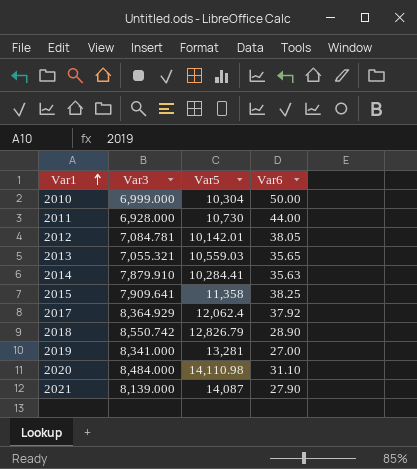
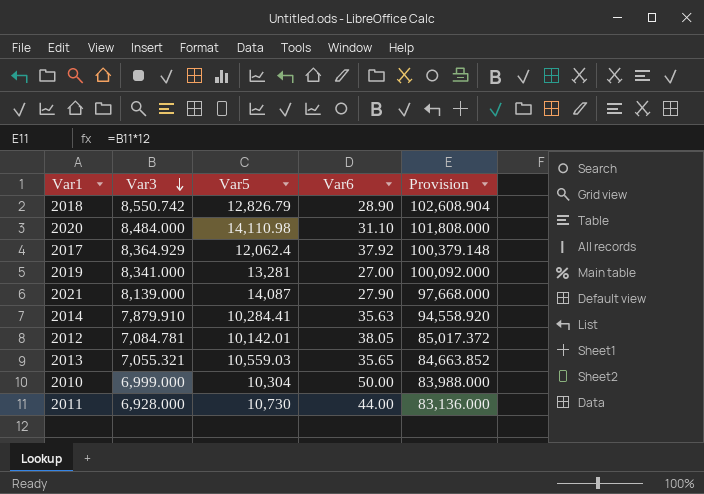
row order: Var1 ascending -> Var3 descending
column Provision | formula: none -> [Var3] * 12
row 2015: 7,909.641 | 11,358 | 38.25 -> none

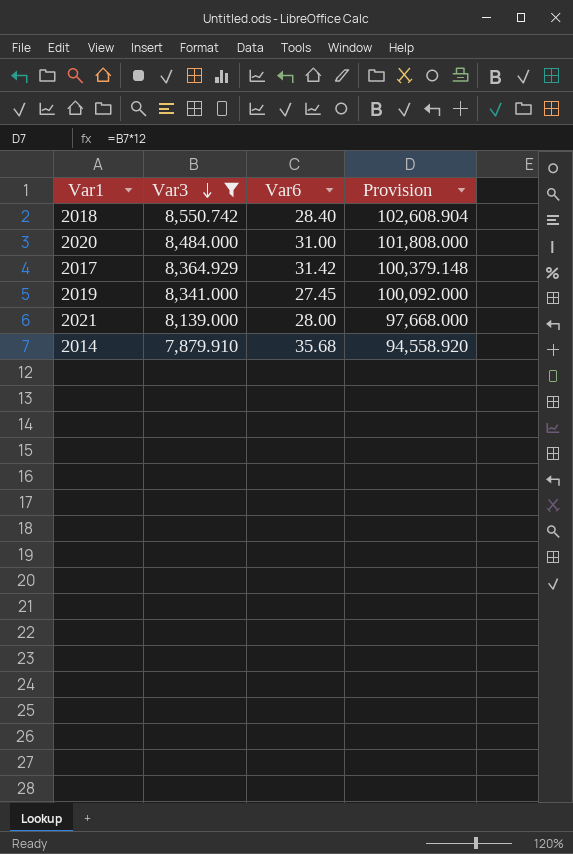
filter: none -> Var3 >= 7,879.910
column Var5 | position: 3 -> none
2018 | Var6: 28.90 -> 28.40
2020 | Var6: 31.10 -> 31.00
2017 | Var6: 37.92 -> 31.42
2019 | Var6: 27.00 -> 27.45
2021 | Var6: 27.90 -> 28.00
2014 | Var6: 35.63 -> 35.68

